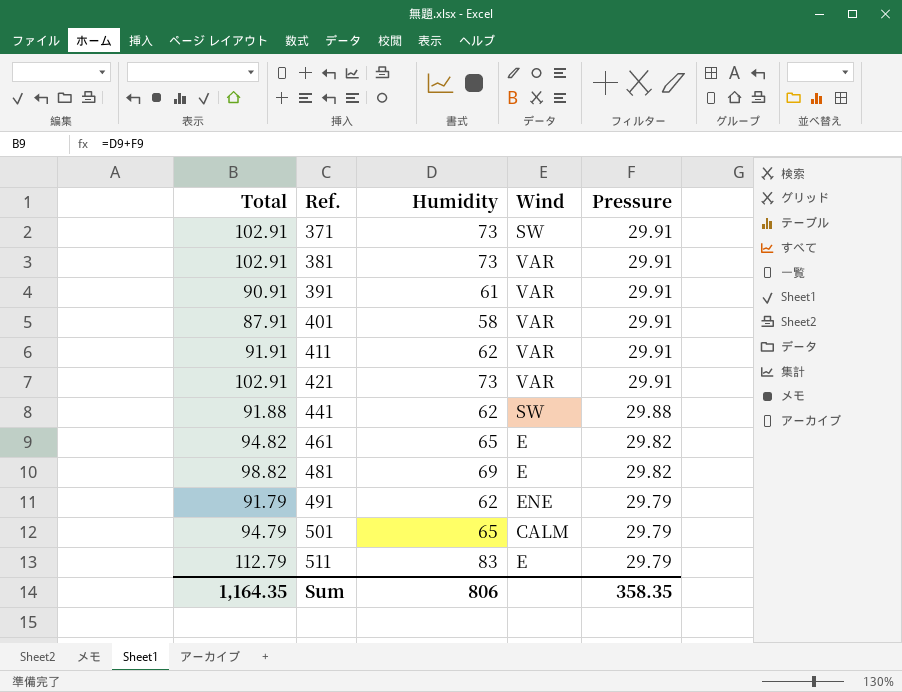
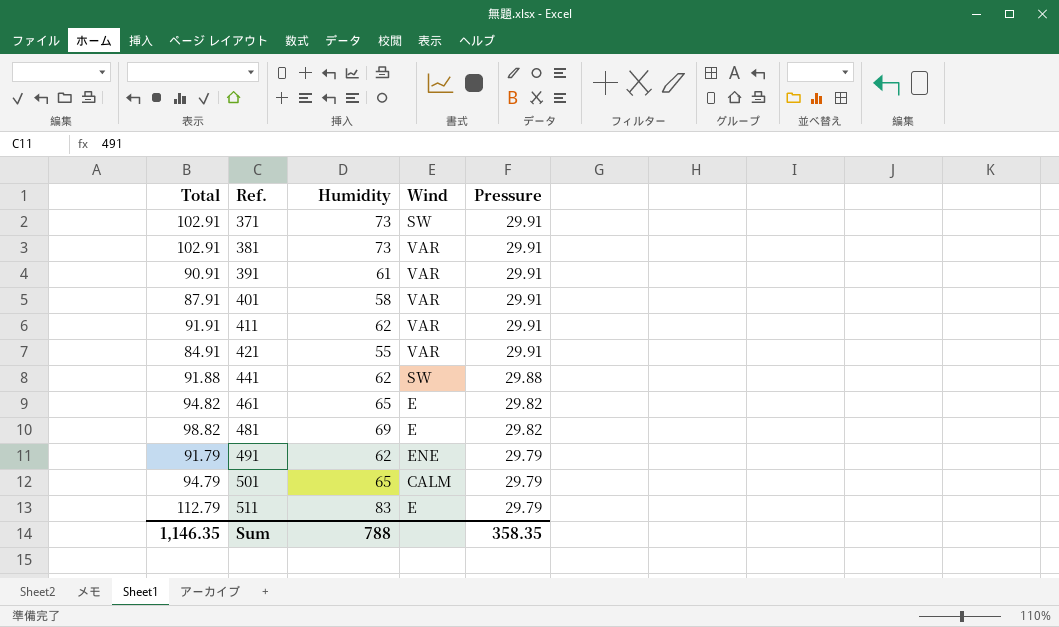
421 | Total: 102.91 -> 84.91
421 | Humidity: 73 -> 55
Sum | Total: 1,164.35 -> 1,146.35
Sum | Humidity: 806 -> 788

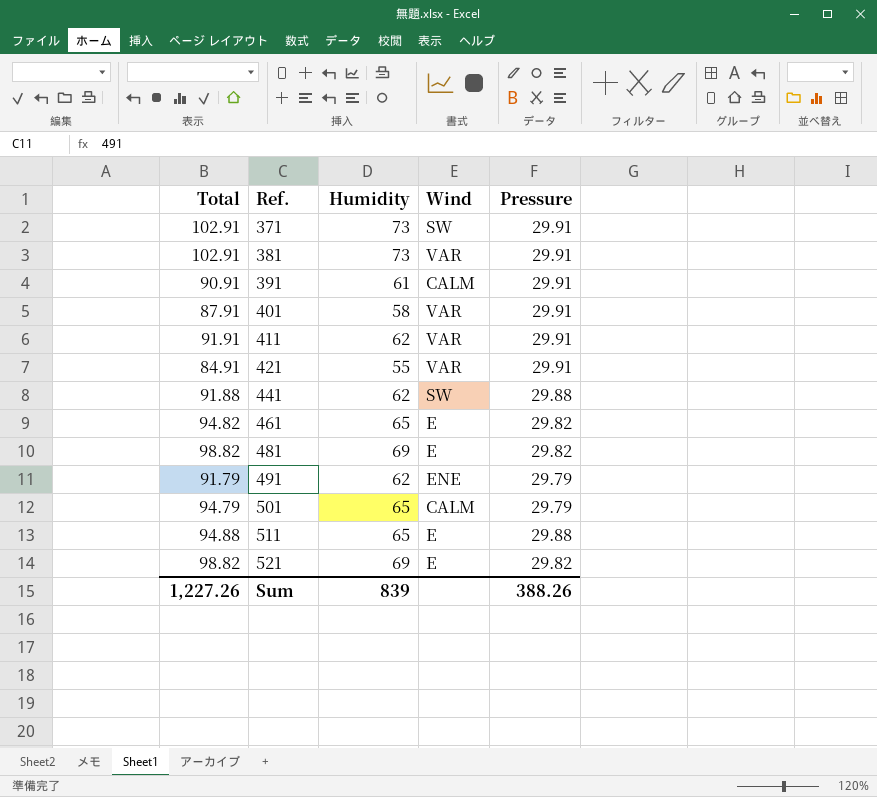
391 | Wind: VAR -> CALM
511 | Total: 112.79 -> 94.88
511 | Humidity: 83 -> 65
511 | Pressure: 29.79 -> 29.88
row 521: none -> 98.82 | 69 | E | 29.82
Sum | Total: 1,146.35 -> 1,227.26
Sum | Humidity: 788 -> 839
Sum | Pressure: 358.35 -> 388.26

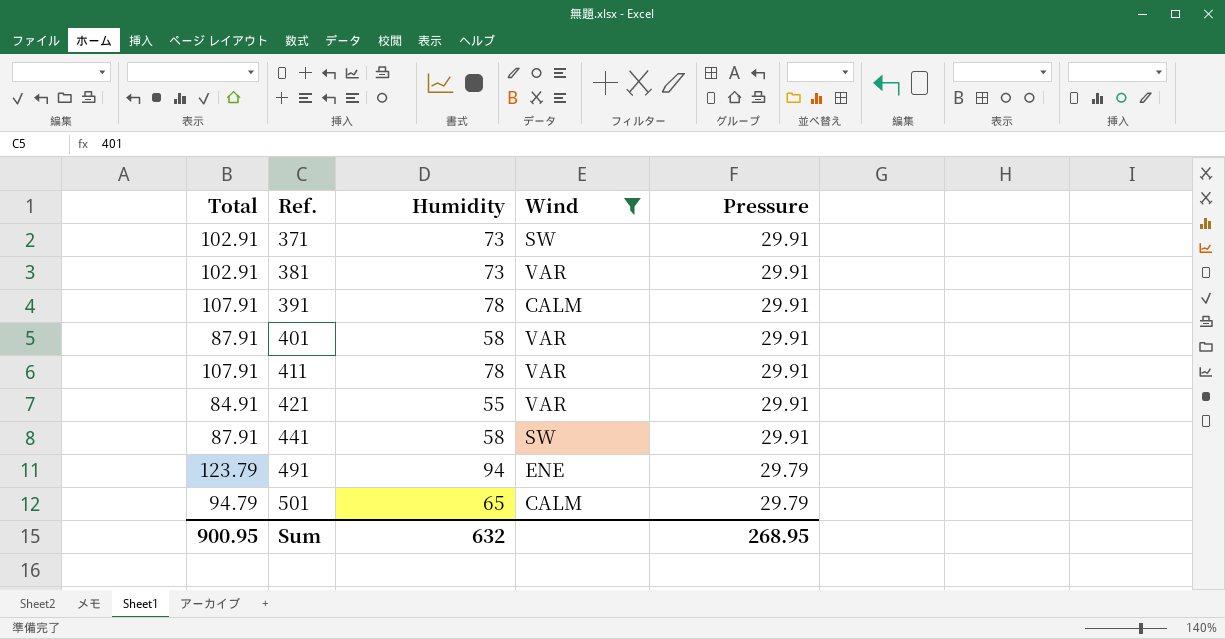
filter: none -> Wind != E
391 | Total: 90.91 -> 107.91
391 | Humidity: 61 -> 78
411 | Total: 91.91 -> 107.91
411 | Humidity: 62 -> 78
441 | Total: 91.88 -> 87.91
441 | Humidity: 62 -> 58
441 | Pressure: 29.88 -> 29.91
491 | Total: 91.79 -> 123.79
491 | Humidity: 62 -> 94
Sum | Total: 1,227.26 -> 900.95
Sum | Humidity: 839 -> 632
Sum | Pressure: 388.26 -> 268.95

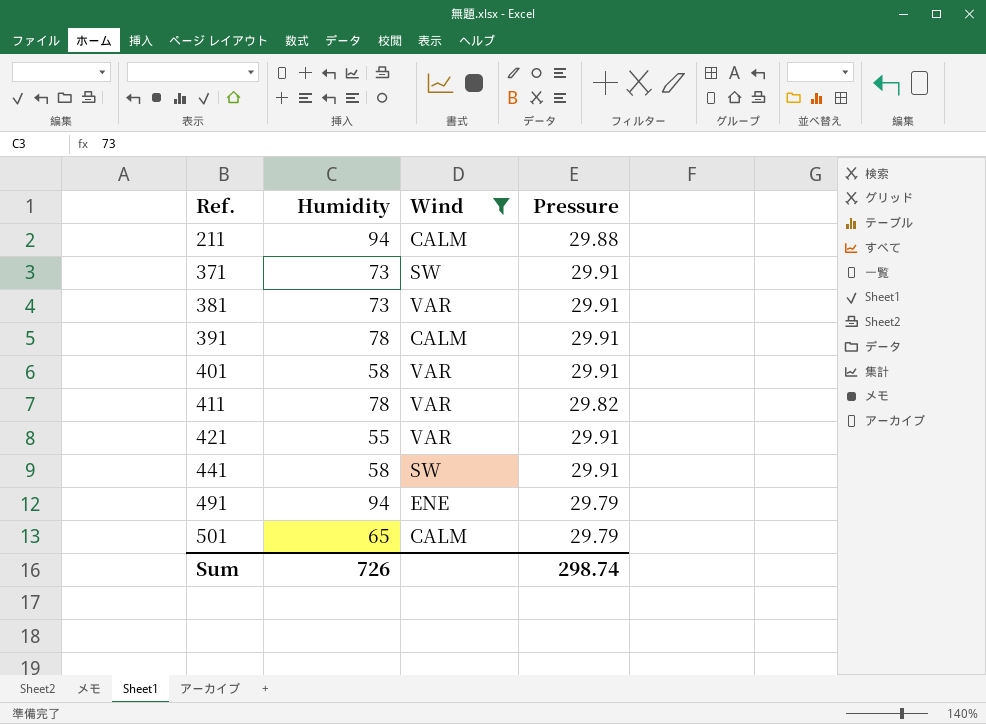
column Total | formula: [Humidity] + [Pressure] -> none
row 211: none -> 94 | CALM | 29.88
411 | Pressure: 29.91 -> 29.82
Sum | Humidity: 632 -> 726
Sum | Pressure: 268.95 -> 298.74

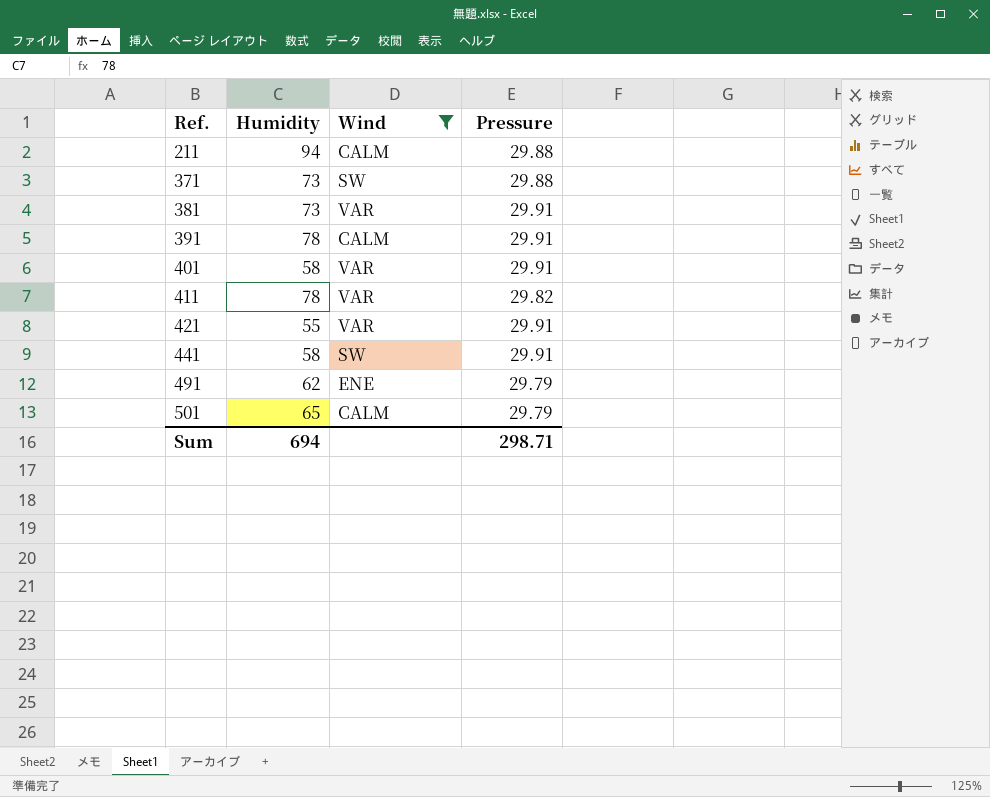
371 | Pressure: 29.91 -> 29.88
491 | Humidity: 94 -> 62
Sum | Humidity: 726 -> 694
Sum | Pressure: 298.74 -> 298.71

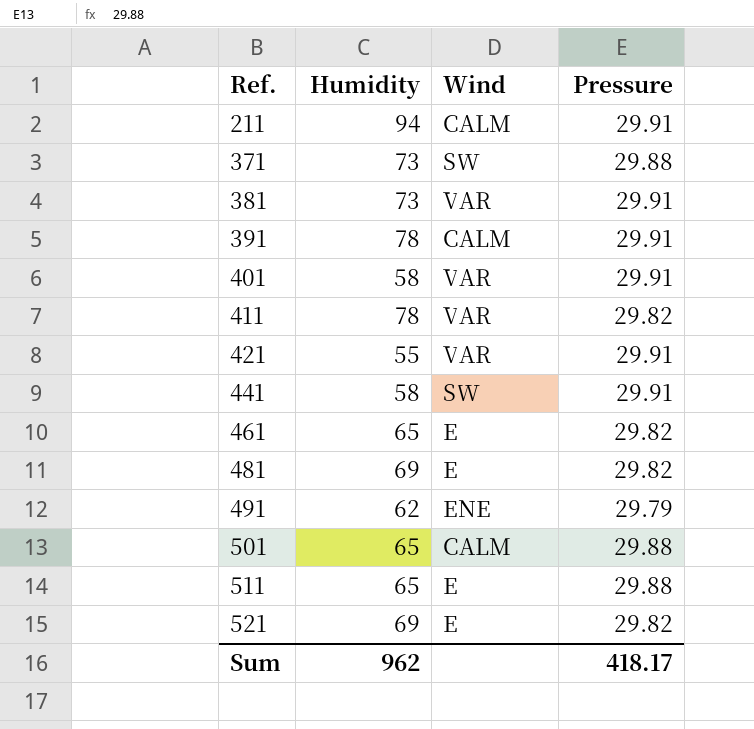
filter: Wind != E -> none
211 | Pressure: 29.88 -> 29.91
501 | Pressure: 29.79 -> 29.88
Sum | Humidity: 694 -> 962
Sum | Pressure: 298.71 -> 418.17

